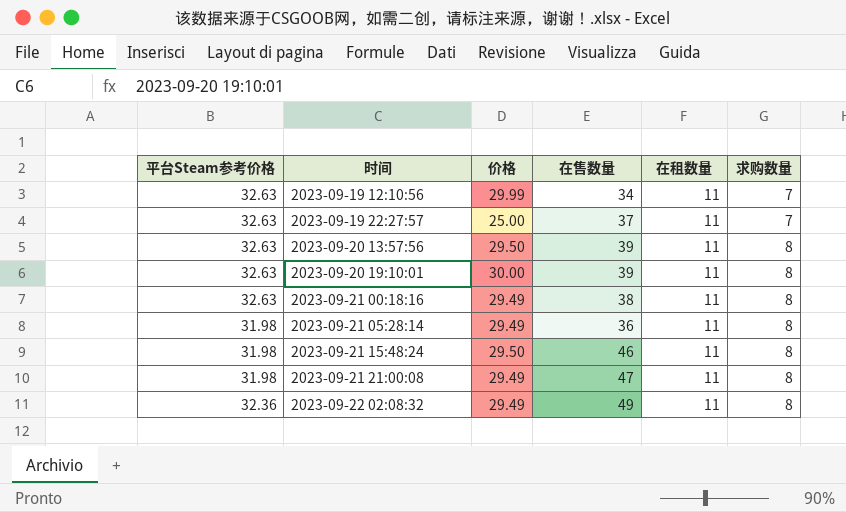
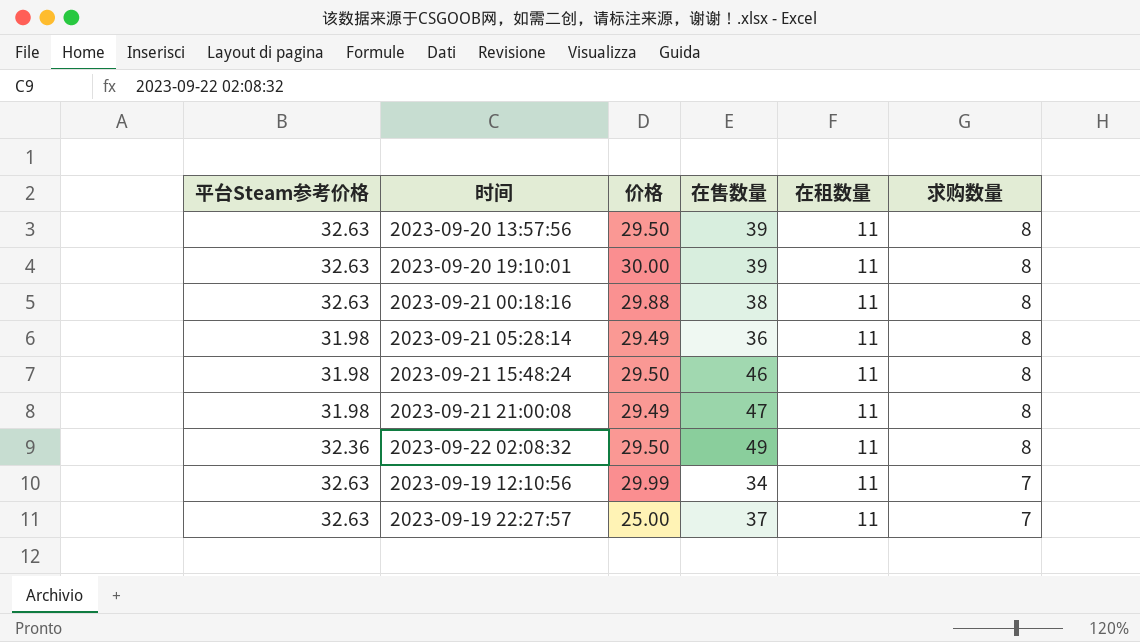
row order: 时间 ascending -> 求购数量 descending
2023-09-21 00:18:16 | 价格: 29.49 -> 29.88
2023-09-22 02:08:32 | 价格: 29.49 -> 29.50

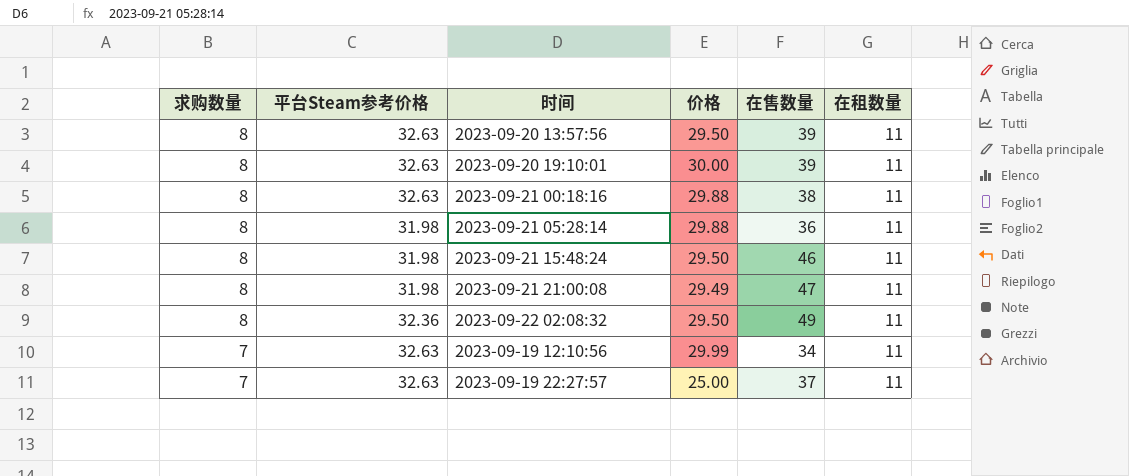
column 求购数量 | position: 6 -> 1
2023-09-21 05:28:14 | 价格: 29.49 -> 29.88

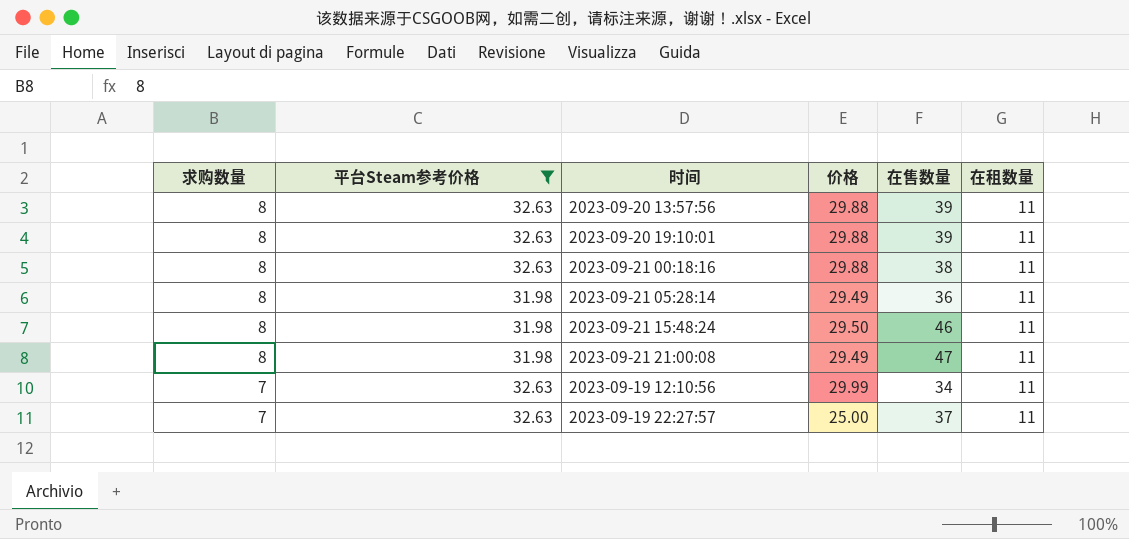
filter: none -> 平台Steam参考价格 != 32.36
2023-09-20 13:57:56 | 价格: 29.50 -> 29.88
2023-09-20 19:10:01 | 价格: 30.00 -> 29.88
2023-09-21 05:28:14 | 价格: 29.88 -> 29.49

